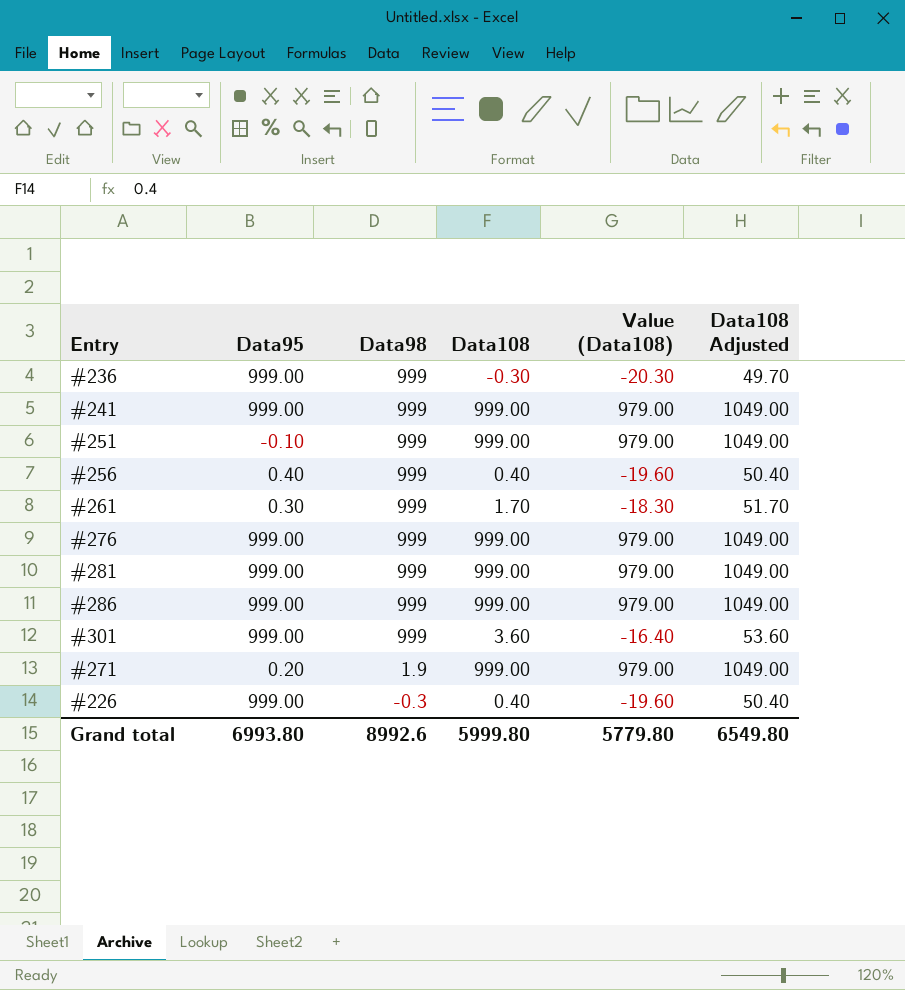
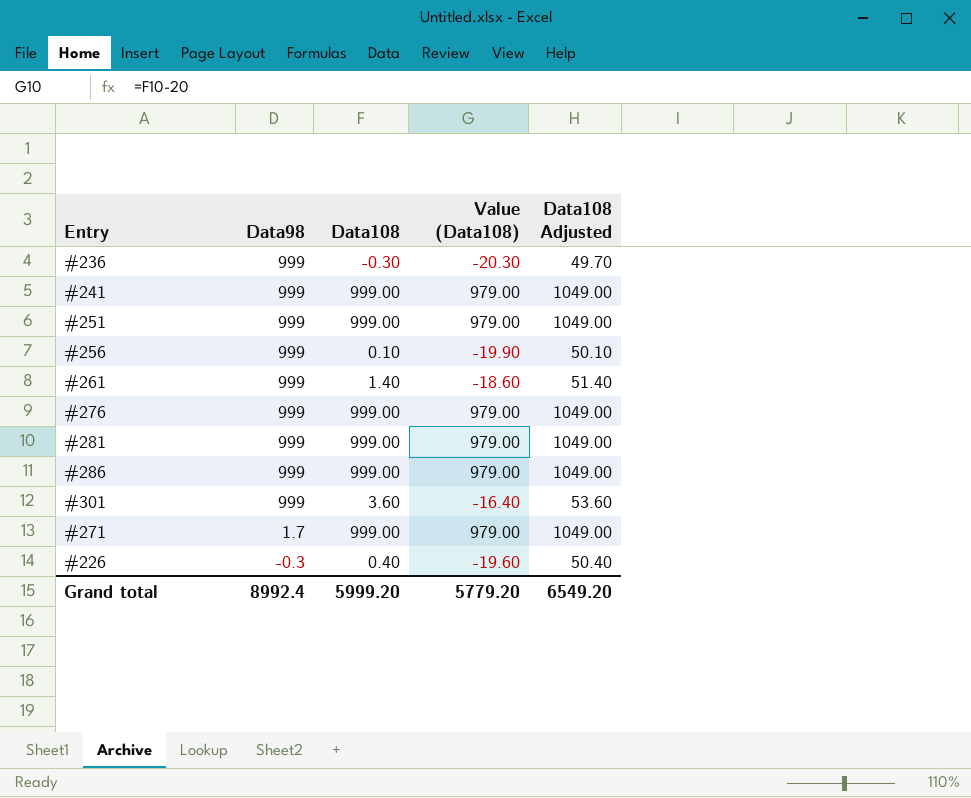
column Data95 | position: 2 -> none
#256 | Data108: 0.40 -> 0.10
#256 | Value (Data108): -19.60 -> -19.90
#256 | Data108 Adjusted: 50.40 -> 50.10
#261 | Data108: 1.70 -> 1.40
#261 | Value (Data108): -18.30 -> -18.60
#261 | Data108 Adjusted: 51.70 -> 51.40
#271 | Data98: 1.9 -> 1.7
Grand total | Data98: 8992.6 -> 8992.4
Grand total | Data108: 5999.80 -> 5999.20
Grand total | Value (Data108): 5779.80 -> 5779.20
Grand total | Data108 Adjusted: 6549.80 -> 6549.20

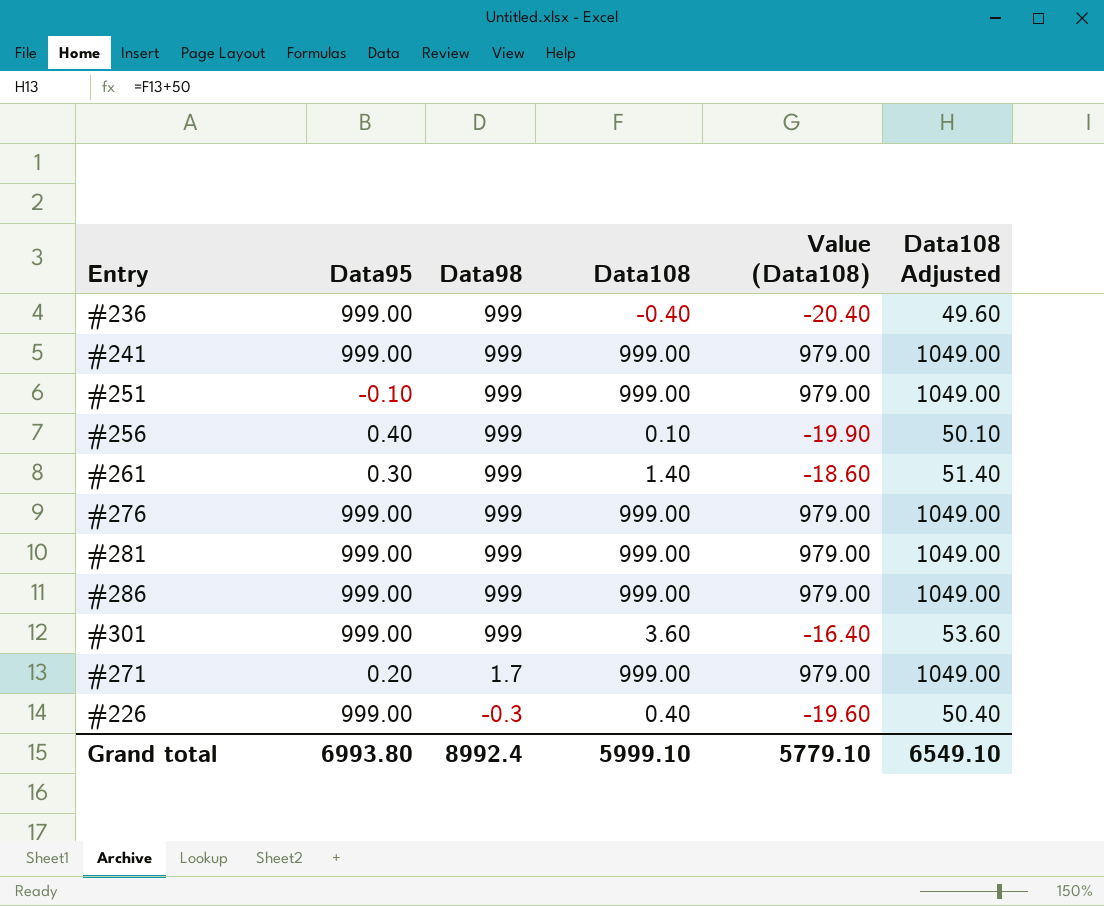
column Data95 | position: none -> 2
#236 | Data108: -0.30 -> -0.40
#236 | Value (Data108): -20.30 -> -20.40
#236 | Data108 Adjusted: 49.70 -> 49.60
Grand total | Data108: 5999.20 -> 5999.10
Grand total | Value (Data108): 5779.20 -> 5779.10
Grand total | Data108 Adjusted: 6549.20 -> 6549.10

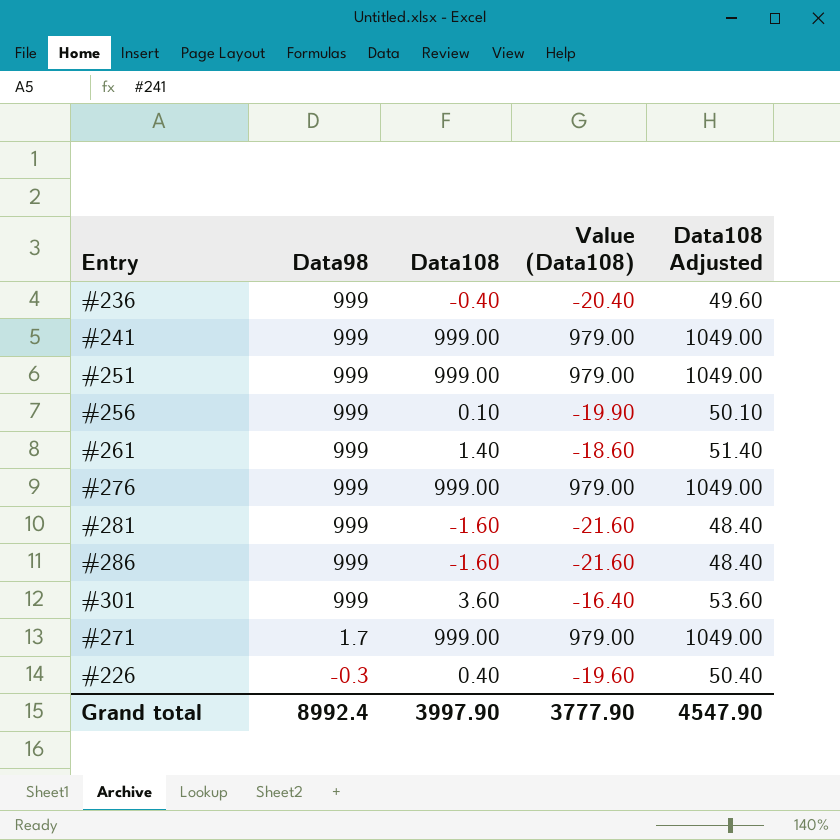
column Data95 | position: 2 -> none
#281 | Data108: 999.00 -> -1.60
#281 | Value (Data108): 979.00 -> -21.60
#281 | Data108 Adjusted: 1049.00 -> 48.40
#286 | Data108: 999.00 -> -1.60
#286 | Value (Data108): 979.00 -> -21.60
#286 | Data108 Adjusted: 1049.00 -> 48.40
Grand total | Data108: 5999.10 -> 3997.90
Grand total | Value (Data108): 5779.10 -> 3777.90
Grand total | Data108 Adjusted: 6549.10 -> 4547.90

